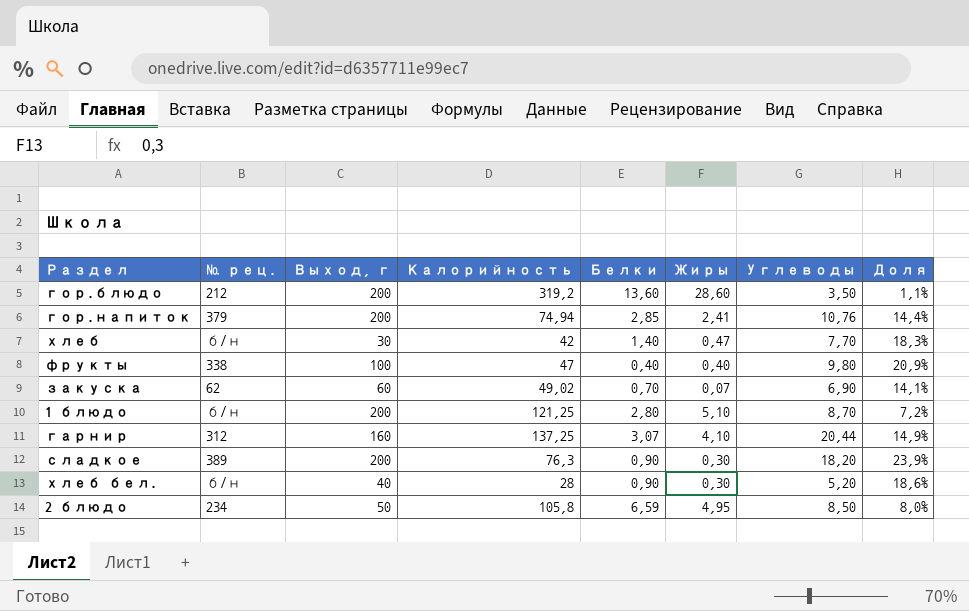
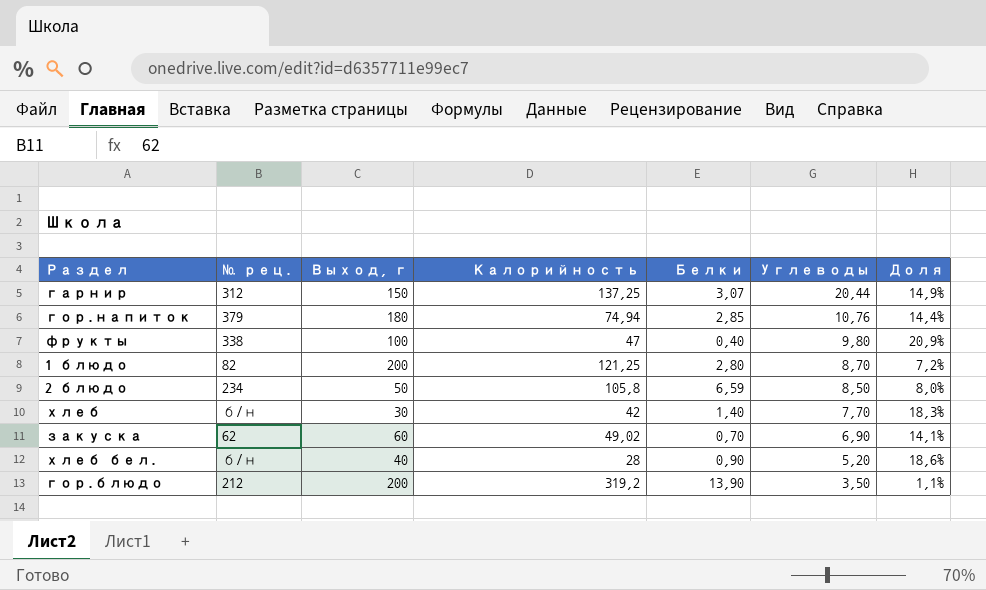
row order: none -> Углеводы descending
column Жиры | position: 6 -> none
row сладкое: 389 | 200 | 76,3 | 0,90 | 0,30 | 18,20 | 23,9% -> none
гарнир | Выход, г: 160 -> 150
гор.напиток | Выход, г: 200 -> 180
1 блюдо | № рец.: б/н -> 82
гор.блюдо | Белки: 13,60 -> 13,90

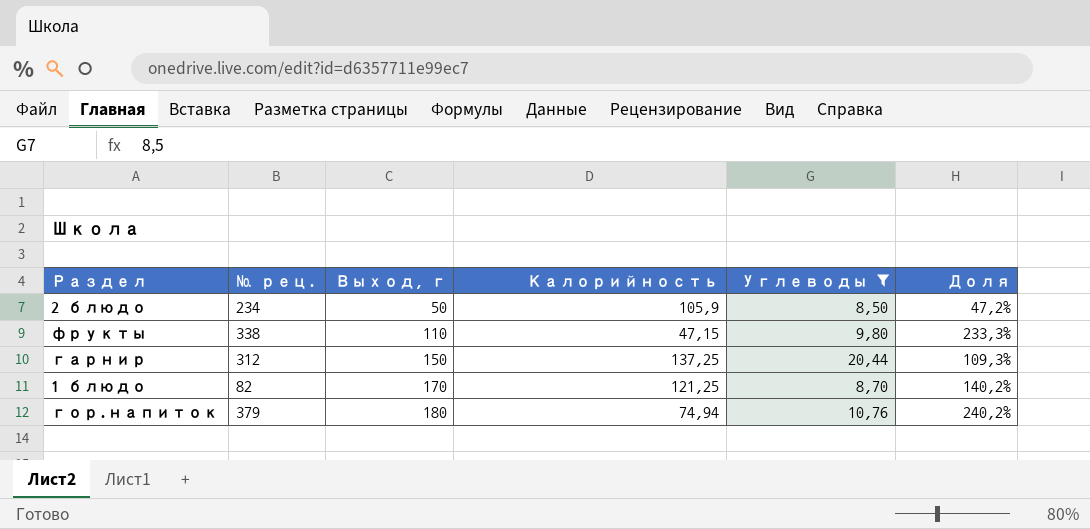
filter: none -> Углеводы >= 8,50
row order: Углеводы descending -> Выход, г ascending
column Белки | position: 5 -> none
column Доля | formula: [Углеводы] / [Калорийность] -> [Выход, г] / [Калорийность]
2 блюдо | Калорийность: 105,8 -> 105,9
фрукты | Выход, г: 100 -> 110
фрукты | Калорийность: 47 -> 47,15
1 блюдо | Выход, г: 200 -> 170

